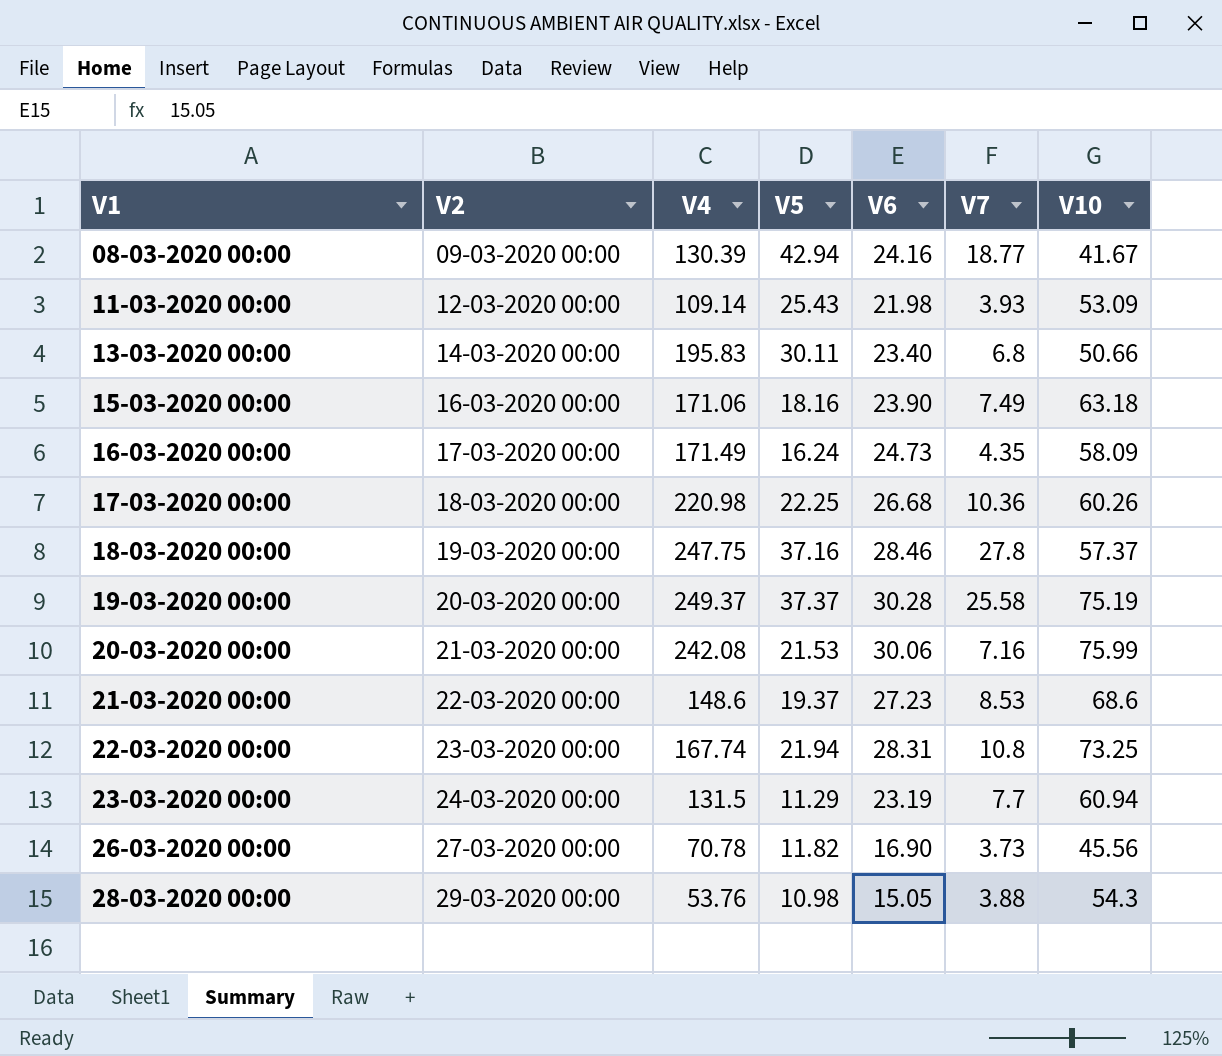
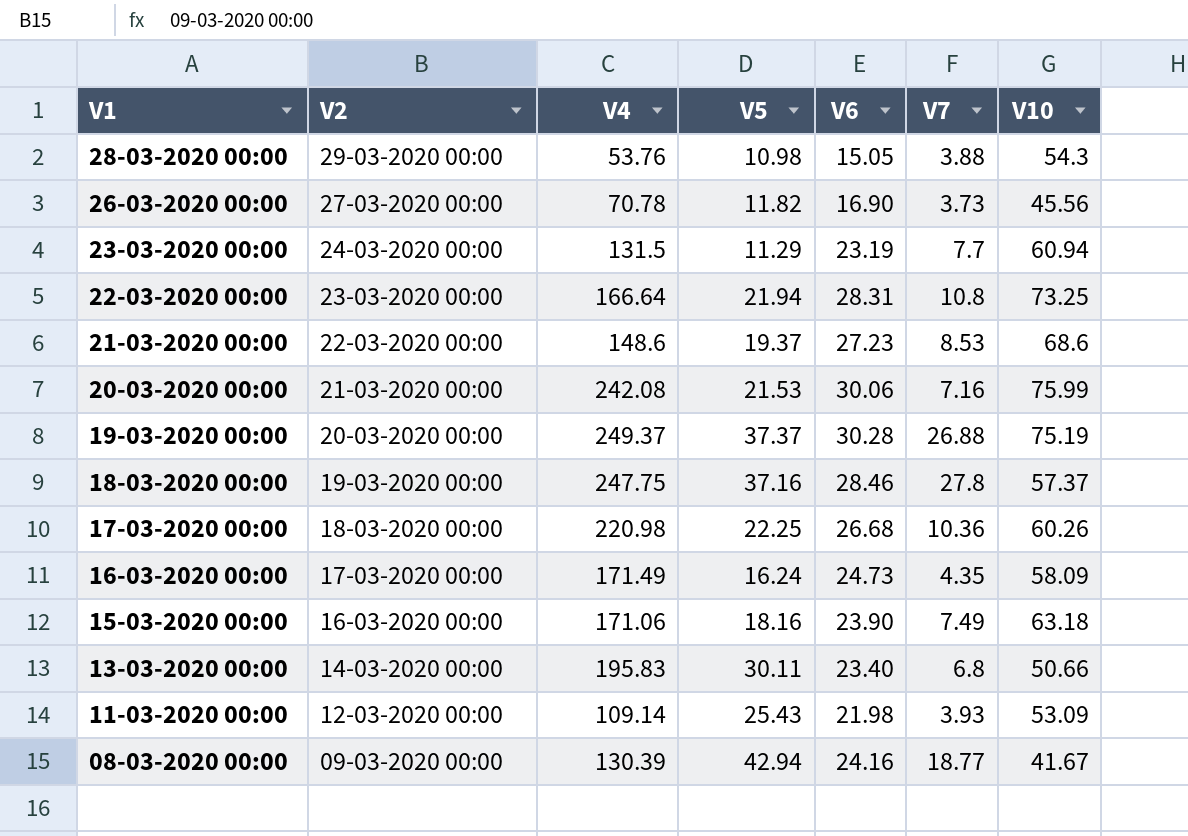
row order: V1 ascending -> V1 descending
22-03-2020 00:00 | V4: 167.74 -> 166.64
19-03-2020 00:00 | V7: 25.58 -> 26.88

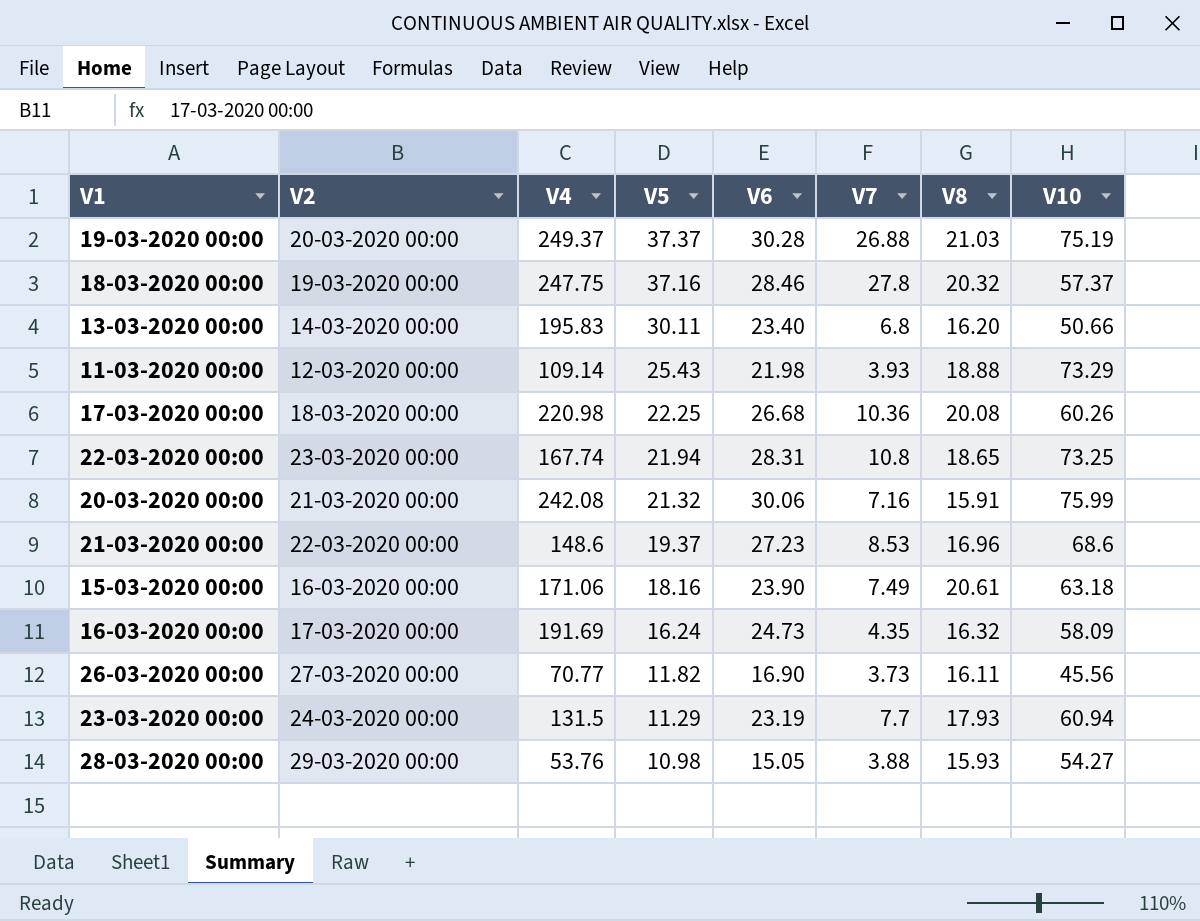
row order: V1 descending -> V5 descending
column V8 | position: none -> 7
row 08-03-2020 00:00: 09-03-2020 00:00 | 130.39 | 42.94 | 24.16 | 18.77 | 41.67 -> none
11-03-2020 00:00 | V10: 53.09 -> 73.29
22-03-2020 00:00 | V4: 166.64 -> 167.74
20-03-2020 00:00 | V5: 21.53 -> 21.32
16-03-2020 00:00 | V4: 171.49 -> 191.69
26-03-2020 00:00 | V4: 70.78 -> 70.77
28-03-2020 00:00 | V10: 54.3 -> 54.27

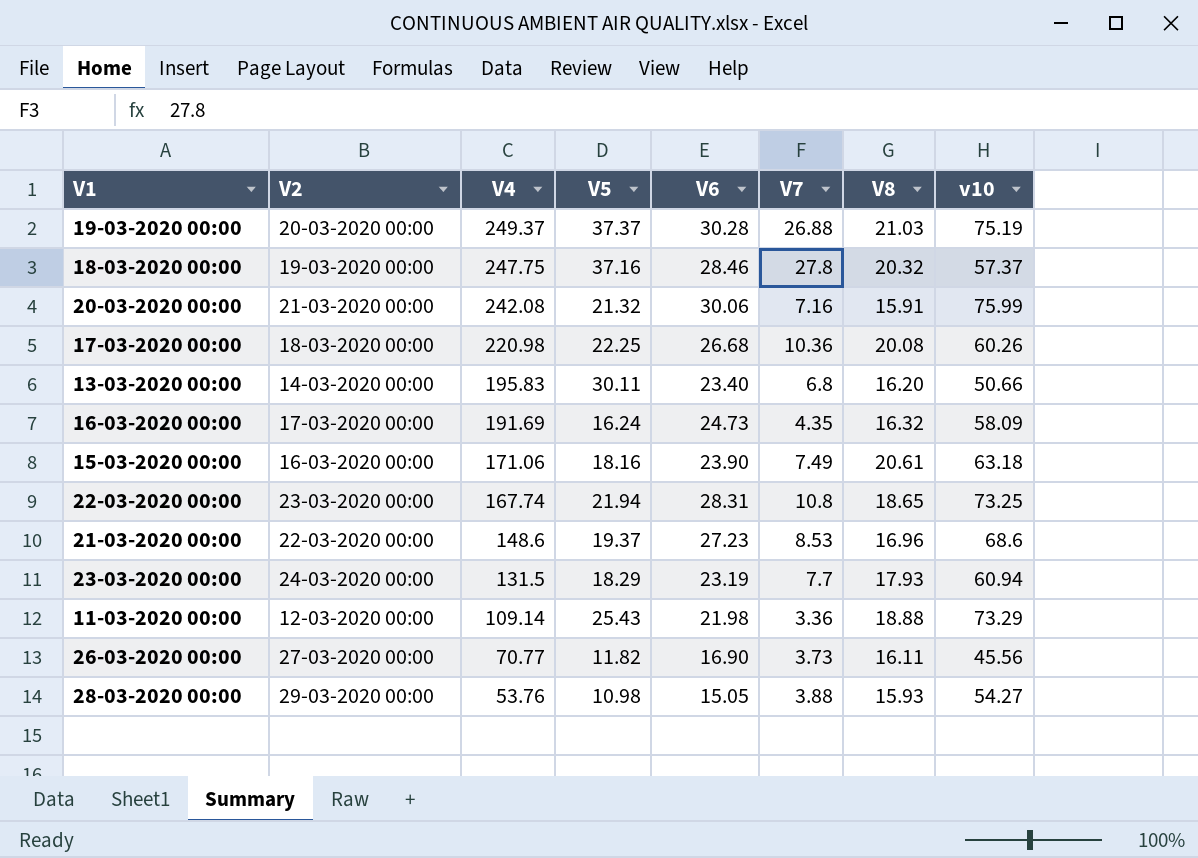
row order: V5 descending -> V4 descending
column name: V10 -> v10
23-03-2020 00:00 | V5: 11.29 -> 18.29
11-03-2020 00:00 | V7: 3.93 -> 3.36

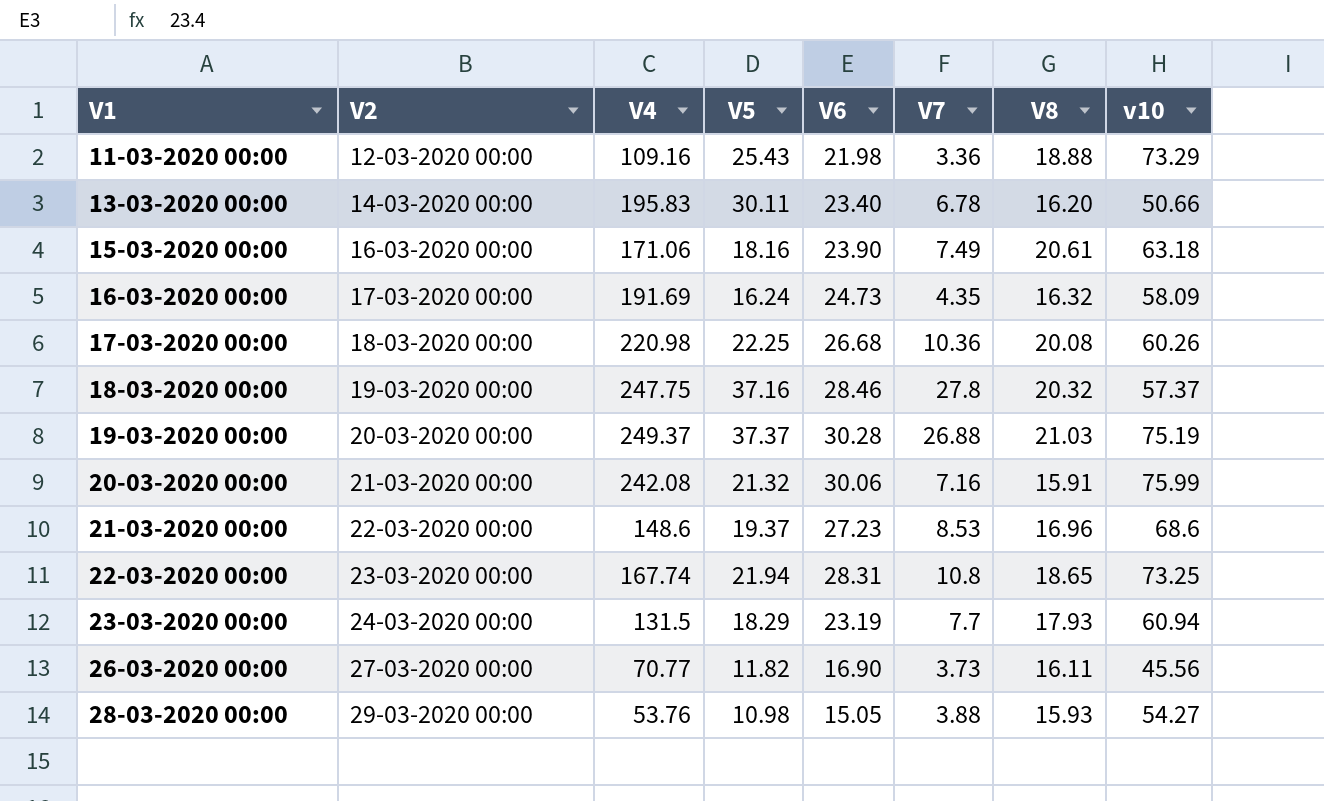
row order: V4 descending -> V1 ascending
11-03-2020 00:00 | V4: 109.14 -> 109.16
13-03-2020 00:00 | V7: 6.8 -> 6.78

